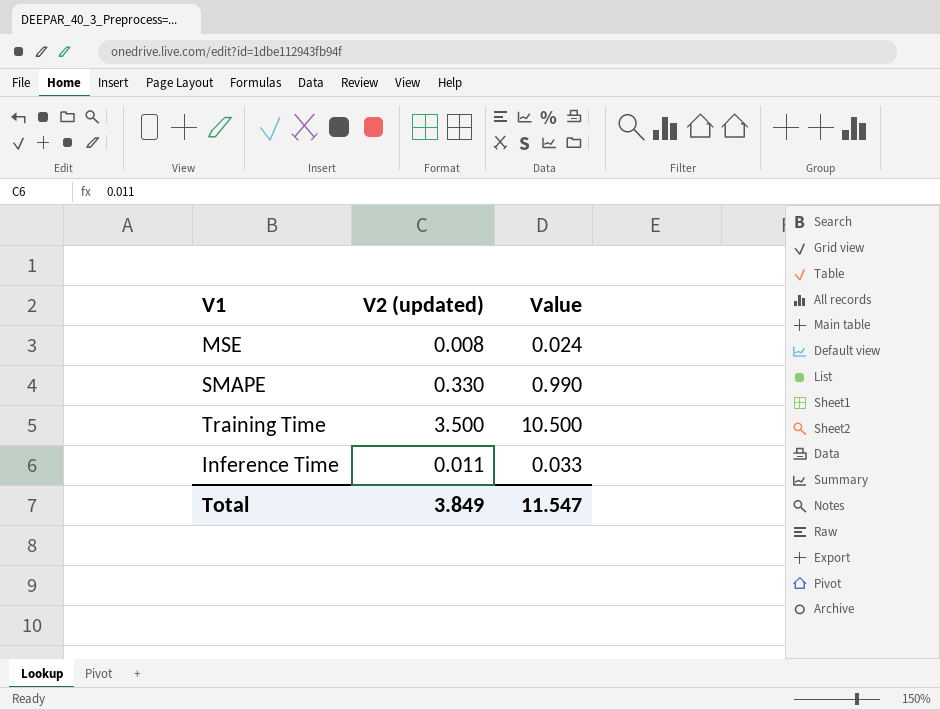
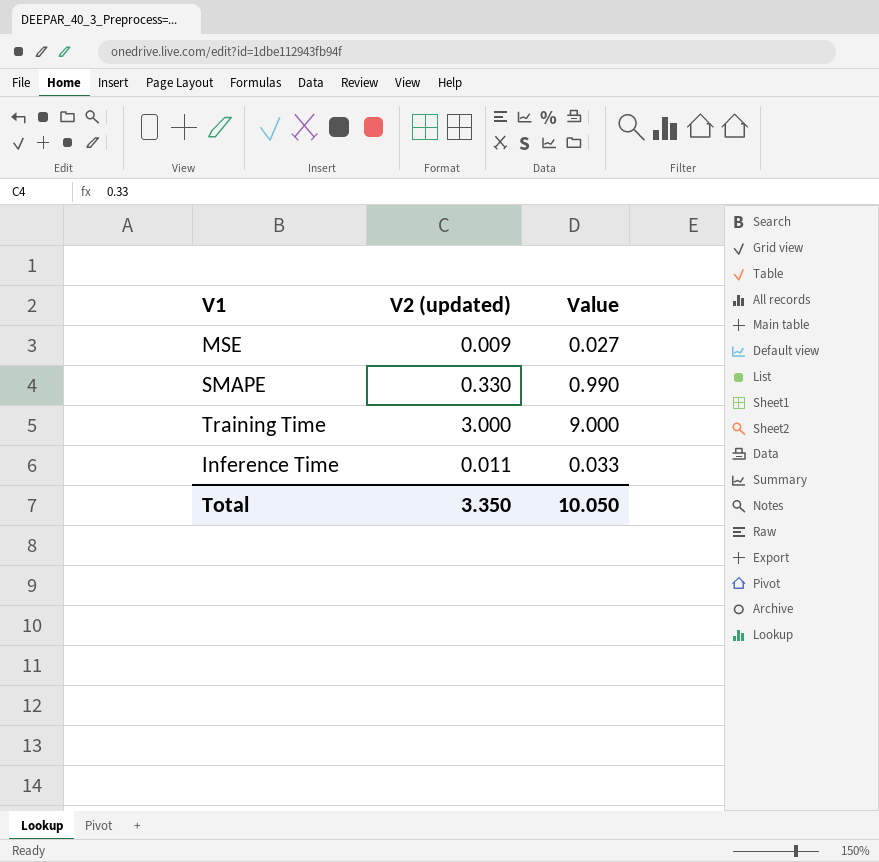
MSE | V2 (updated): 0.008 -> 0.009
MSE | Value: 0.024 -> 0.027
Training Time | V2 (updated): 3.500 -> 3.000
Training Time | Value: 10.500 -> 9.000
Total | V2 (updated): 3.849 -> 3.350
Total | Value: 11.547 -> 10.050

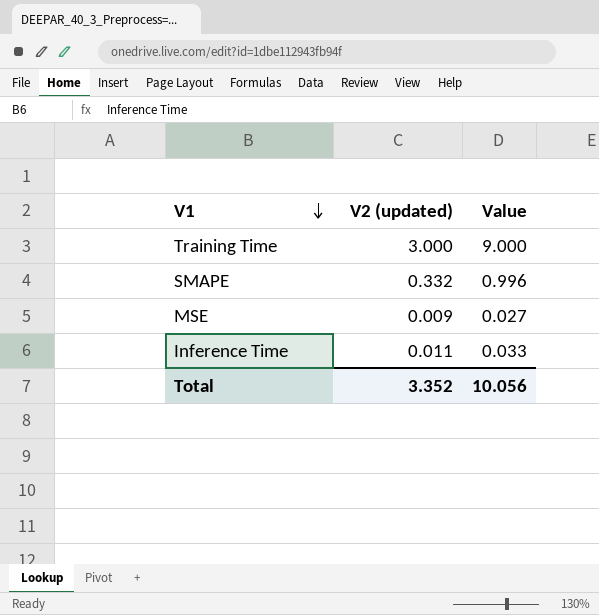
row order: none -> V1 descending
SMAPE | V2 (updated): 0.330 -> 0.332
SMAPE | Value: 0.990 -> 0.996
Total | V2 (updated): 3.350 -> 3.352
Total | Value: 10.050 -> 10.056

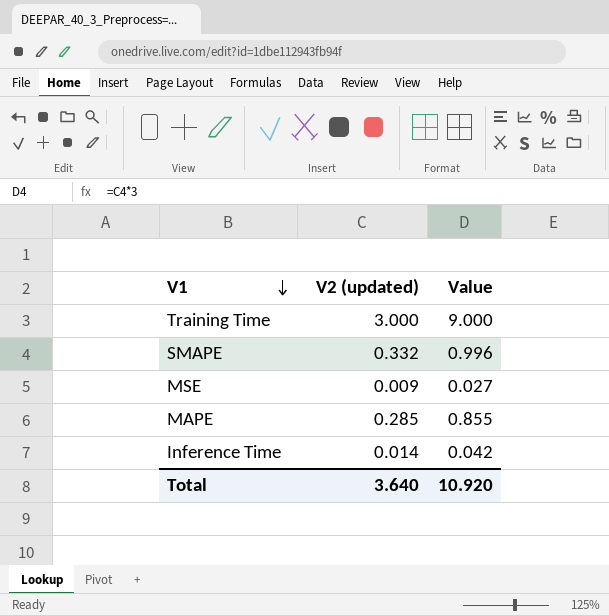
row MAPE: none -> 0.285 | 0.855
Inference Time | V2 (updated): 0.011 -> 0.014
Inference Time | Value: 0.033 -> 0.042
Total | V2 (updated): 3.352 -> 3.640
Total | Value: 10.056 -> 10.920

